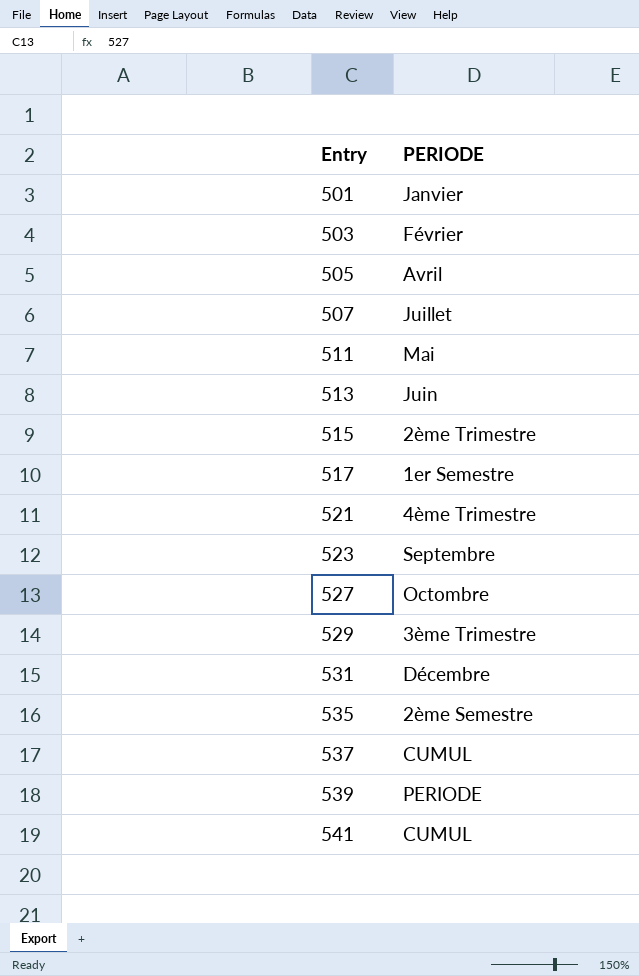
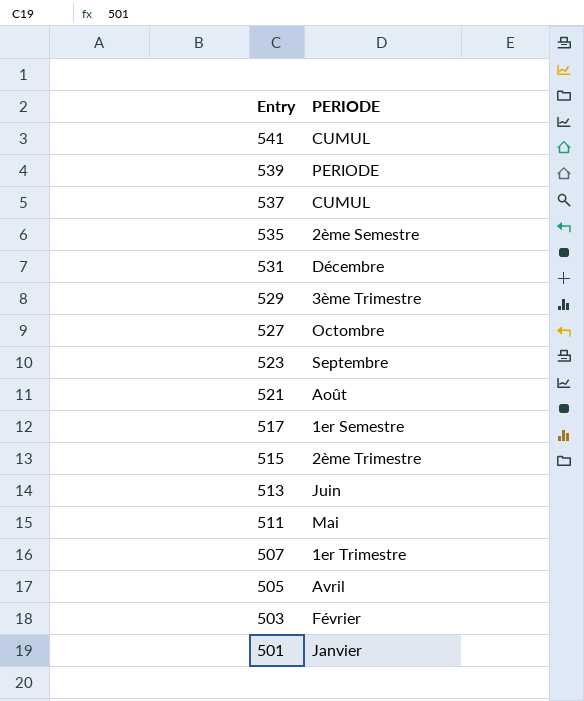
row order: Entry ascending -> Entry descending
521 | PERIODE: 4ème Trimestre -> Août
507 | PERIODE: Juillet -> 1er Trimestre

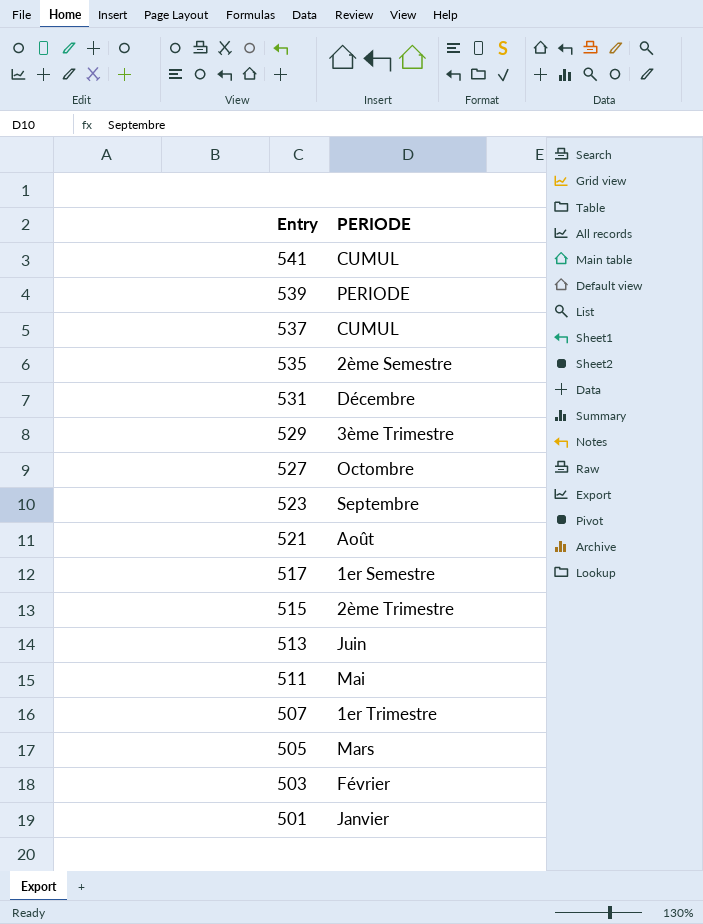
505 | PERIODE: Avril -> Mars

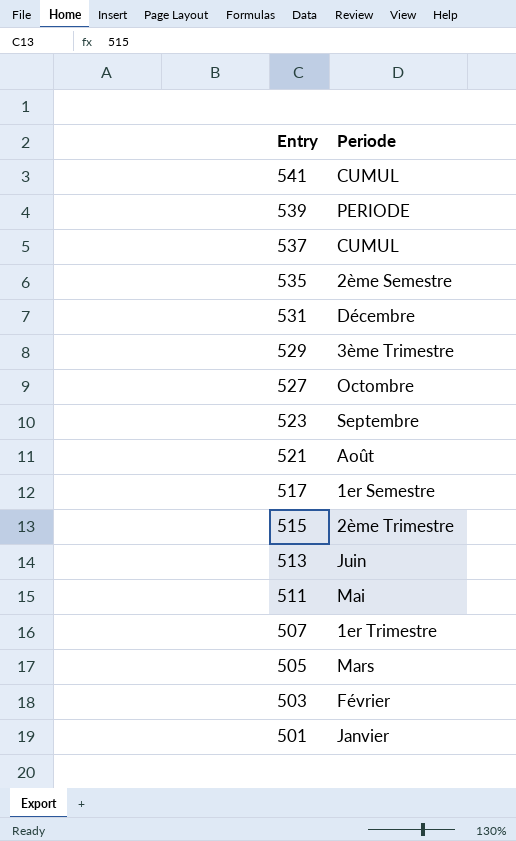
column name: PERIODE -> Periode

